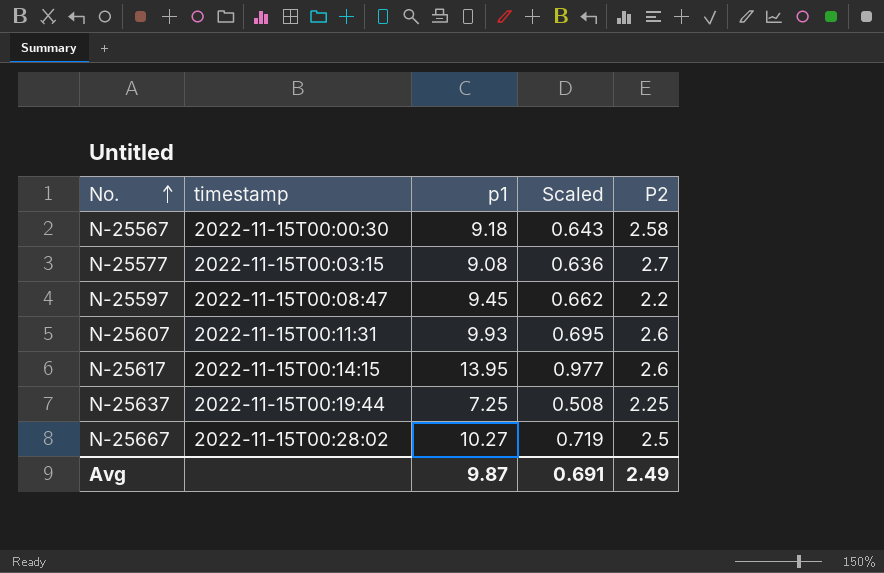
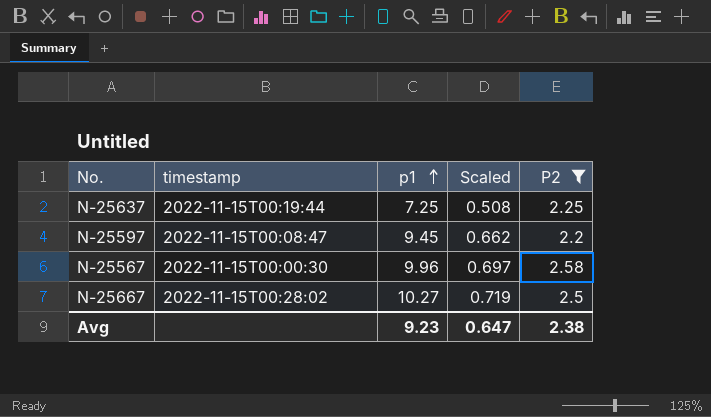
filter: none -> P2 <= 2.58
row order: No. ascending -> p1 ascending
N-25567 | p1: 9.18 -> 9.96
N-25567 | Scaled: 0.643 -> 0.697
Avg | p1: 9.87 -> 9.23
Avg | Scaled: 0.691 -> 0.647
Avg | P2: 2.49 -> 2.38

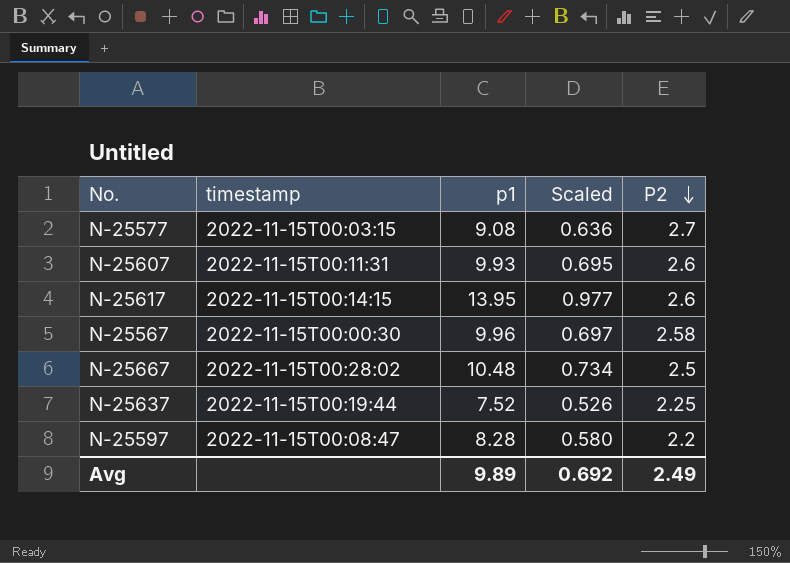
filter: P2 <= 2.58 -> none
row order: p1 ascending -> P2 descending
N-25667 | p1: 10.27 -> 10.48
N-25667 | Scaled: 0.719 -> 0.734
N-25637 | p1: 7.25 -> 7.52
N-25637 | Scaled: 0.508 -> 0.526
N-25597 | p1: 9.45 -> 8.28
N-25597 | Scaled: 0.662 -> 0.580
Avg | p1: 9.23 -> 9.89
Avg | Scaled: 0.647 -> 0.692
Avg | P2: 2.38 -> 2.49

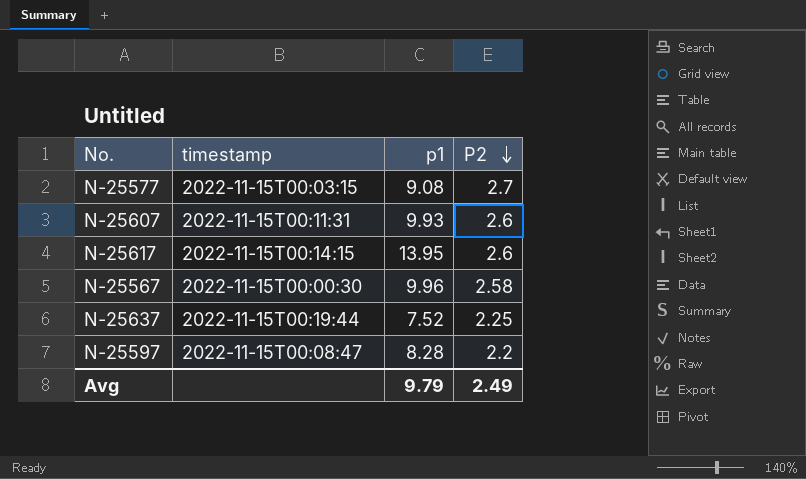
column Scaled | formula: [p1] * 0.07 -> none
row N-25667: 2022-11-15T00:28:02 | 10.48 | 0.734 | 2.5 -> none
Avg | p1: 9.89 -> 9.79

